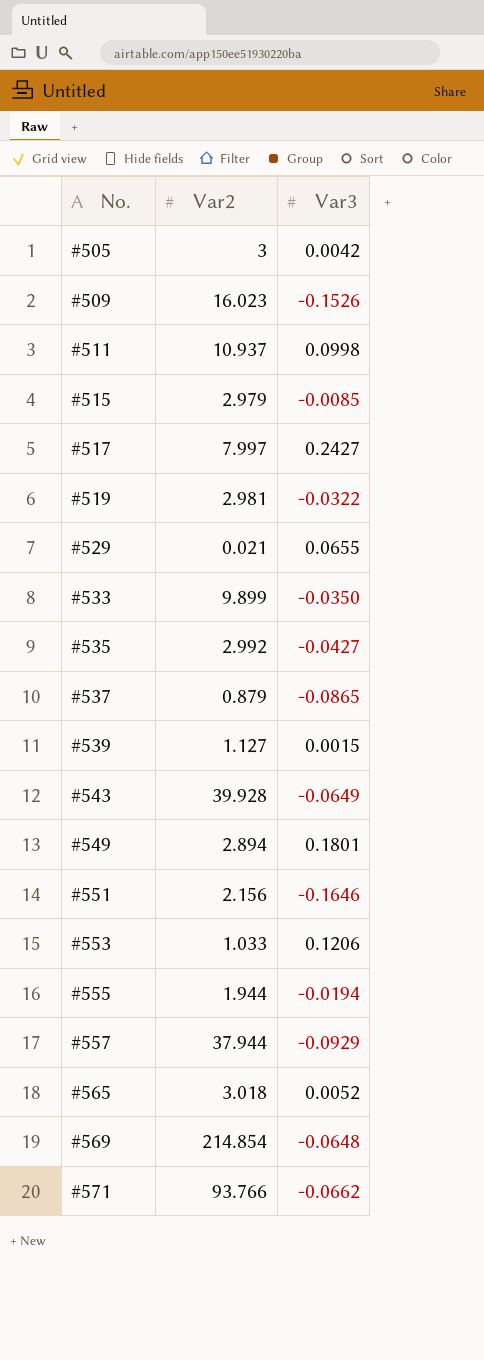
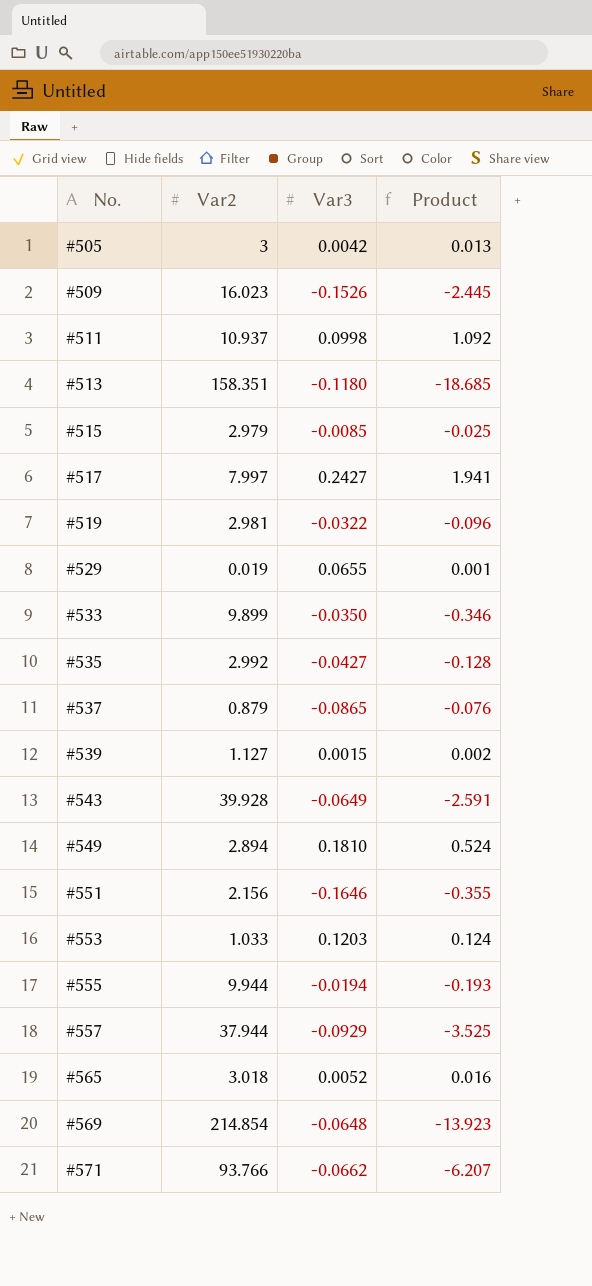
column Product | formula: none -> [Var2] * [Var3]
row #513: none -> 158.351 | -0.1180 | -18.685
#529 | Var2: 0.021 -> 0.019
#549 | Var3: 0.1801 -> 0.1810
#553 | Var3: 0.1206 -> 0.1203
#555 | Var2: 1.944 -> 9.944

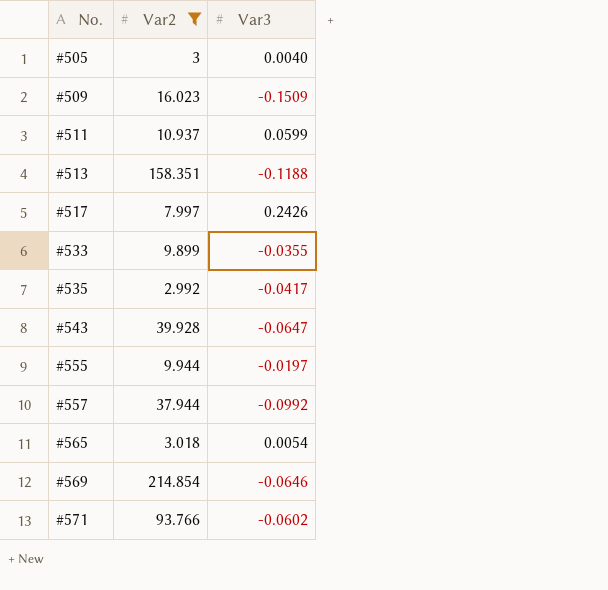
filter: none -> Var2 >= 2.992
column Product | formula: [Var2] * [Var3] -> none
#505 | Var3: 0.0042 -> 0.0040
#509 | Var3: -0.1526 -> -0.1509
#511 | Var3: 0.0998 -> 0.0599
#513 | Var3: -0.1180 -> -0.1188
#517 | Var3: 0.2427 -> 0.2426
#533 | Var3: -0.0350 -> -0.0355
#535 | Var3: -0.0427 -> -0.0417
#543 | Var3: -0.0649 -> -0.0647
#555 | Var3: -0.0194 -> -0.0197
#557 | Var3: -0.0929 -> -0.0992
#565 | Var3: 0.0052 -> 0.0054
#569 | Var3: -0.0648 -> -0.0646
#571 | Var3: -0.0662 -> -0.0602

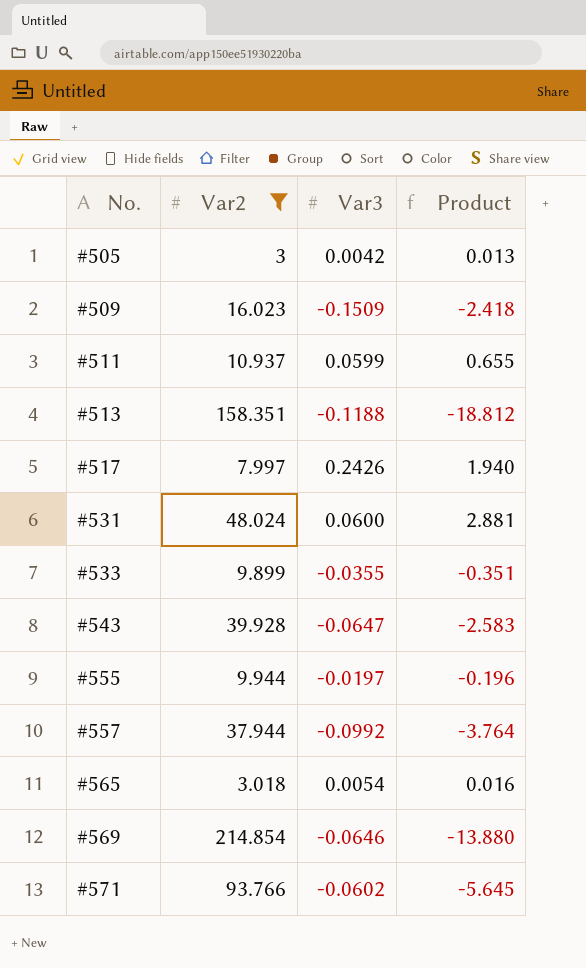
column Product | formula: none -> [Var2] * [Var3]
row #535: 2.992 | -0.0417 -> none
#505 | Var3: 0.0040 -> 0.0042
row #531: none -> 48.024 | 0.0600 | 2.881

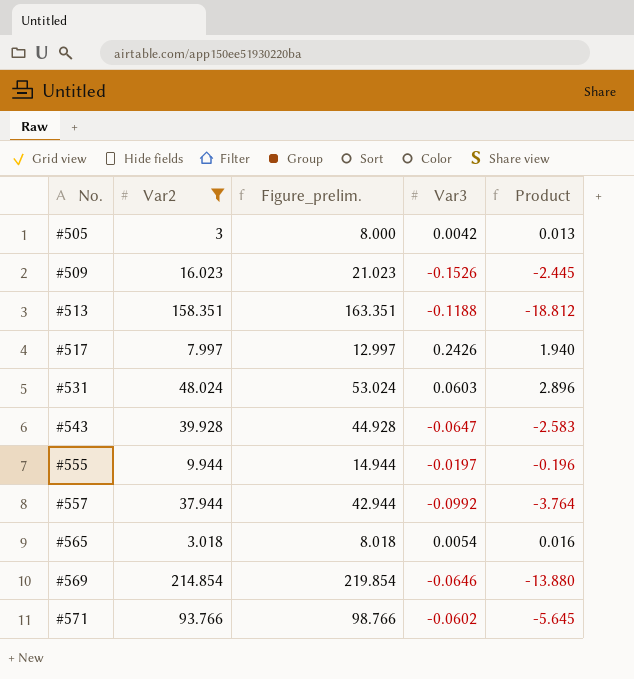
column Figure_prelim. | formula: none -> [Var2] + 5
row #511: 10.937 | 0.0599 | 0.655 -> none
row #533: 9.899 | -0.0355 | -0.351 -> none
#509 | Var3: -0.1509 -> -0.1526
#509 | Product: -2.418 -> -2.445
#531 | Var3: 0.0600 -> 0.0603
#531 | Product: 2.881 -> 2.896

